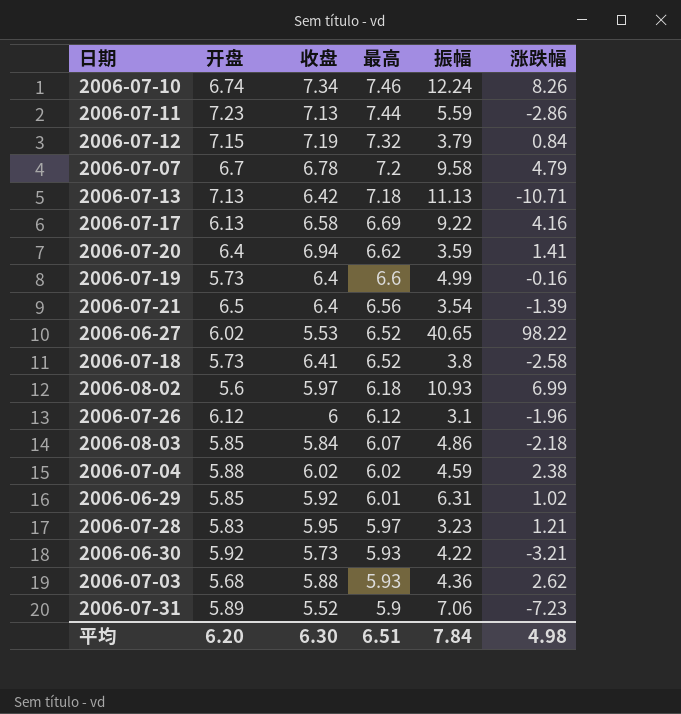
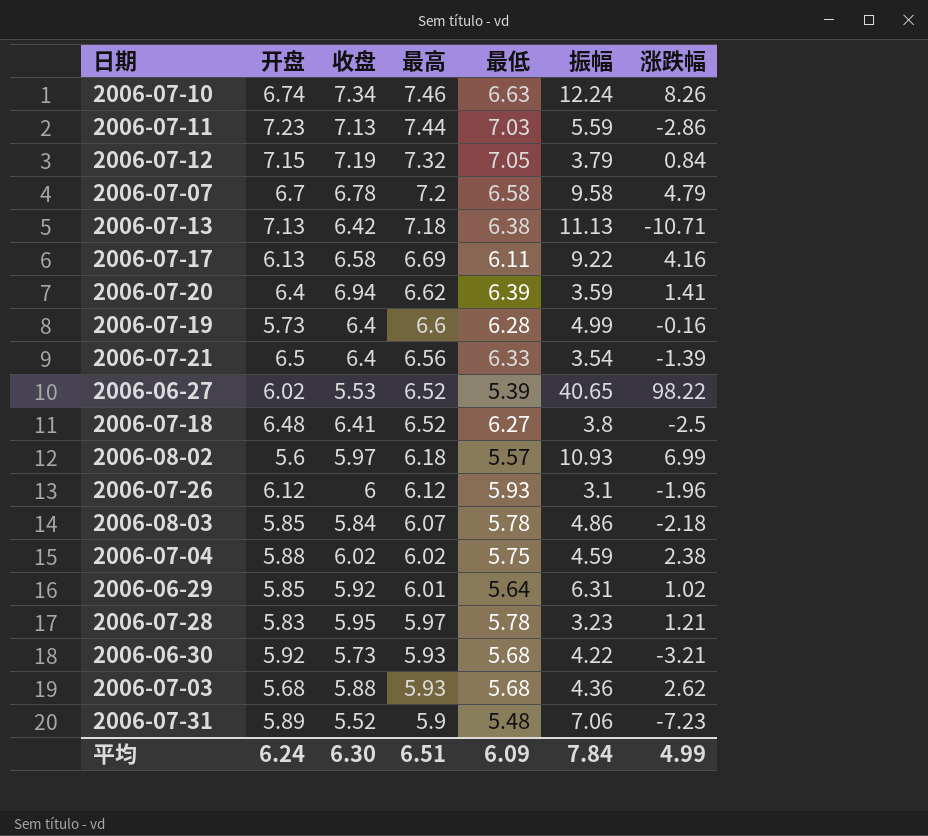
column 最低 | position: none -> 5
2006-07-18 | 开盘: 5.73 -> 6.48
2006-07-18 | 涨跌幅: -2.58 -> -2.5
平均 | 开盘: 6.20 -> 6.24
平均 | 涨跌幅: 4.98 -> 4.99

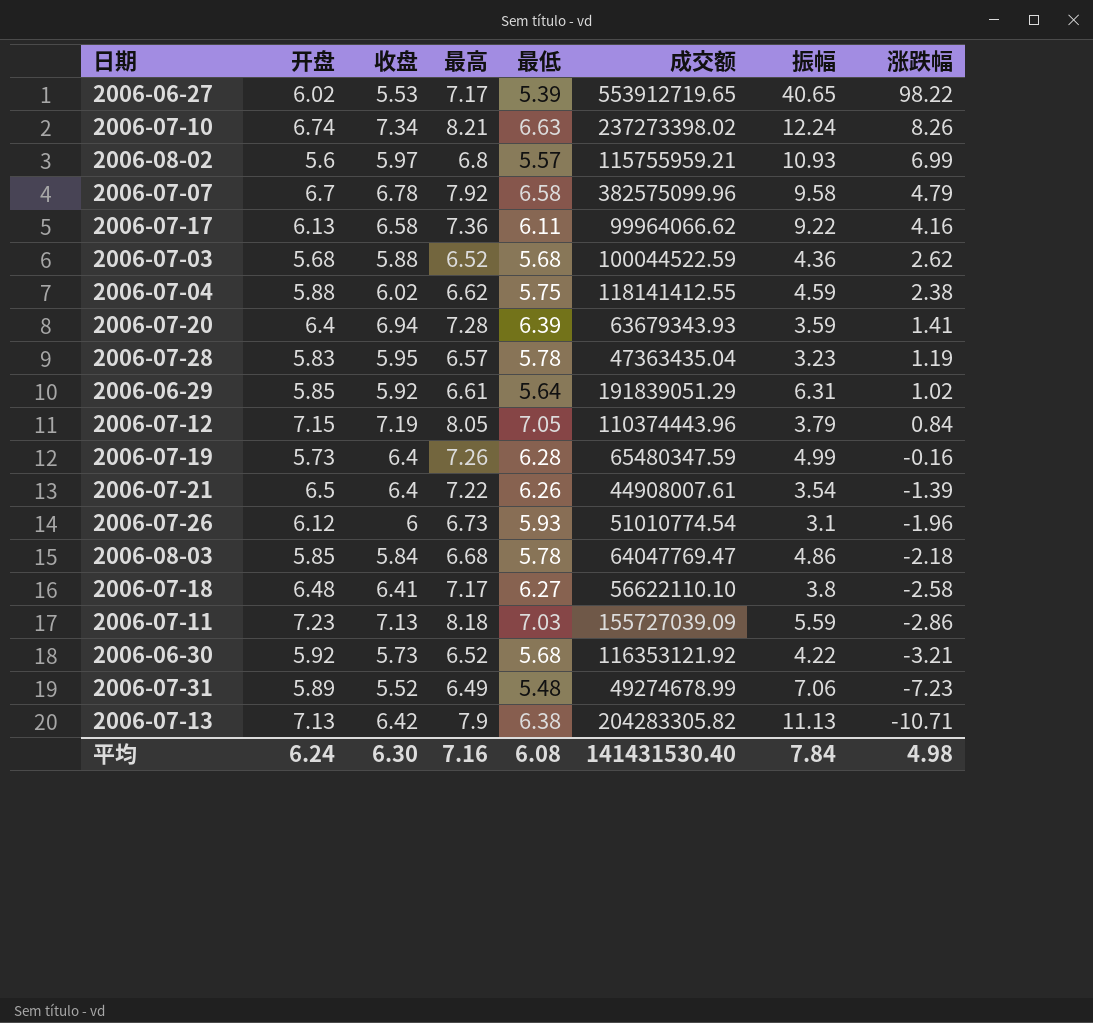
row order: 最高 descending -> 涨跌幅 descending
column 成交额 | position: none -> 6
2006-06-27 | 最高: 6.52 -> 7.17
2006-07-10 | 最高: 7.46 -> 8.21
2006-08-02 | 最高: 6.18 -> 6.8
2006-07-07 | 最高: 7.2 -> 7.92
2006-07-17 | 最高: 6.69 -> 7.36
2006-07-03 | 最高: 5.93 -> 6.52
2006-07-04 | 最高: 6.02 -> 6.62
2006-07-20 | 最高: 6.62 -> 7.28
2006-07-28 | 最高: 5.97 -> 6.57
2006-07-28 | 涨跌幅: 1.21 -> 1.19
2006-06-29 | 最高: 6.01 -> 6.61
2006-07-12 | 最高: 7.32 -> 8.05
2006-07-19 | 最高: 6.6 -> 7.26
2006-07-21 | 最高: 6.56 -> 7.22
2006-07-21 | 最低: 6.33 -> 6.26
2006-07-26 | 最高: 6.12 -> 6.73
2006-08-03 | 最高: 6.07 -> 6.68
2006-07-18 | 最高: 6.52 -> 7.17
2006-07-18 | 涨跌幅: -2.5 -> -2.58
2006-07-11 | 最高: 7.44 -> 8.18
2006-06-30 | 最高: 5.93 -> 6.52
2006-07-31 | 最高: 5.9 -> 6.49
2006-07-13 | 最高: 7.18 -> 7.9
平均 | 最高: 6.51 -> 7.16
平均 | 最低: 6.09 -> 6.08
平均 | 涨跌幅: 4.99 -> 4.98

